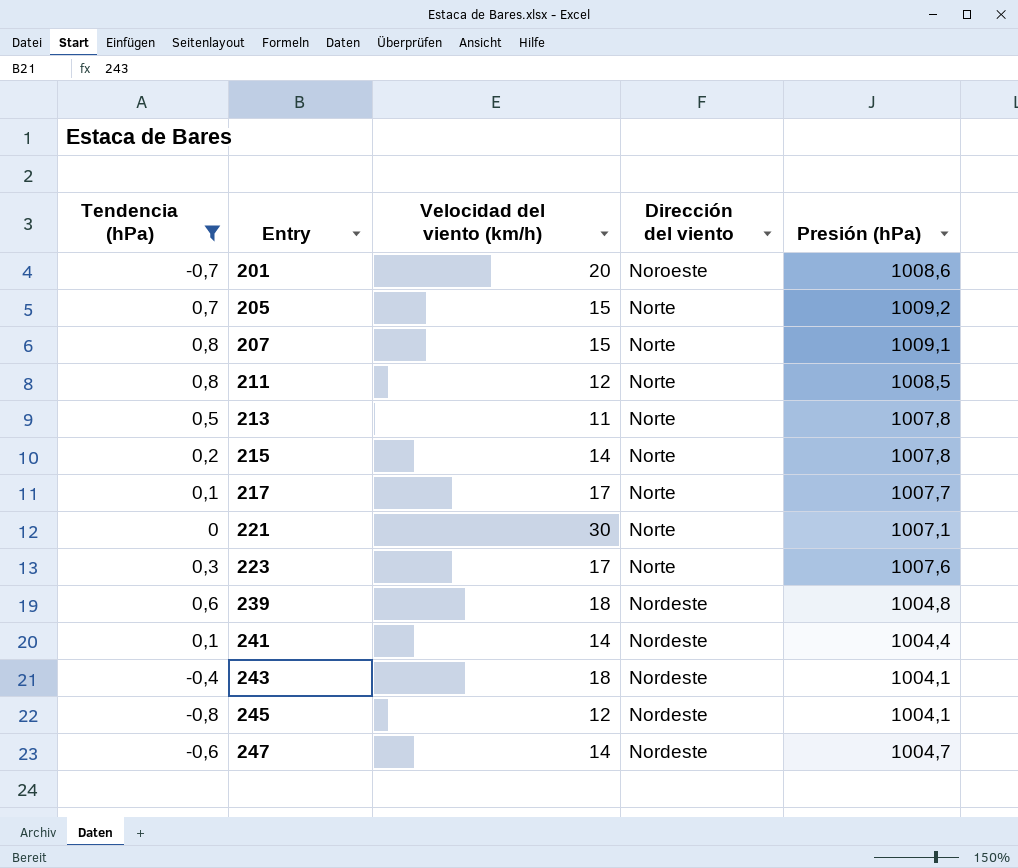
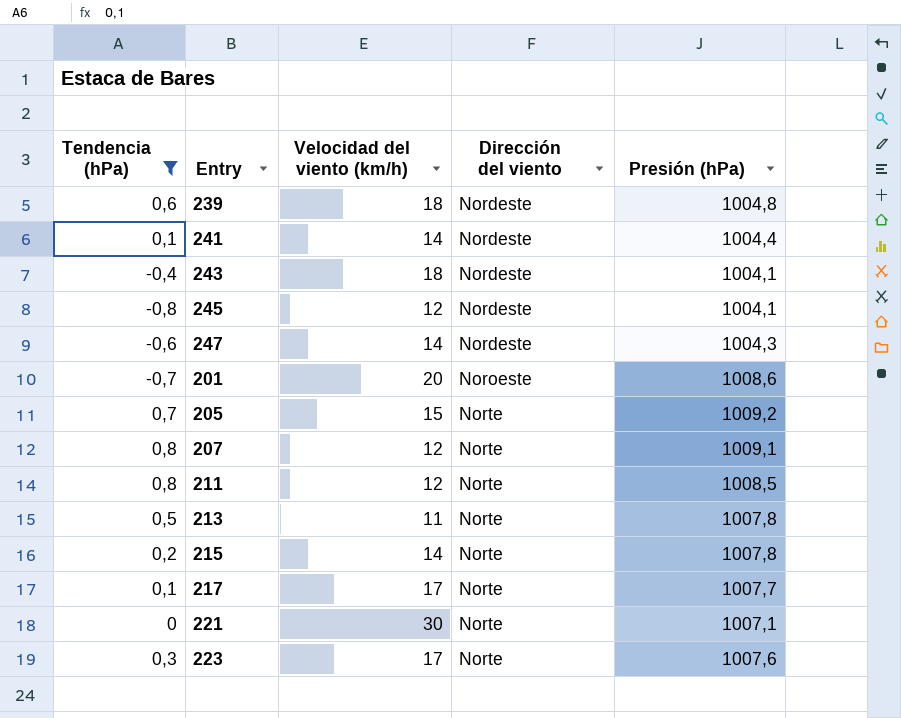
row order: Entry ascending -> Dirección del viento ascending
247 | Presión (hPa): 1004,7 -> 1004,3
207 | Velocidad del viento (km/h): 15 -> 12

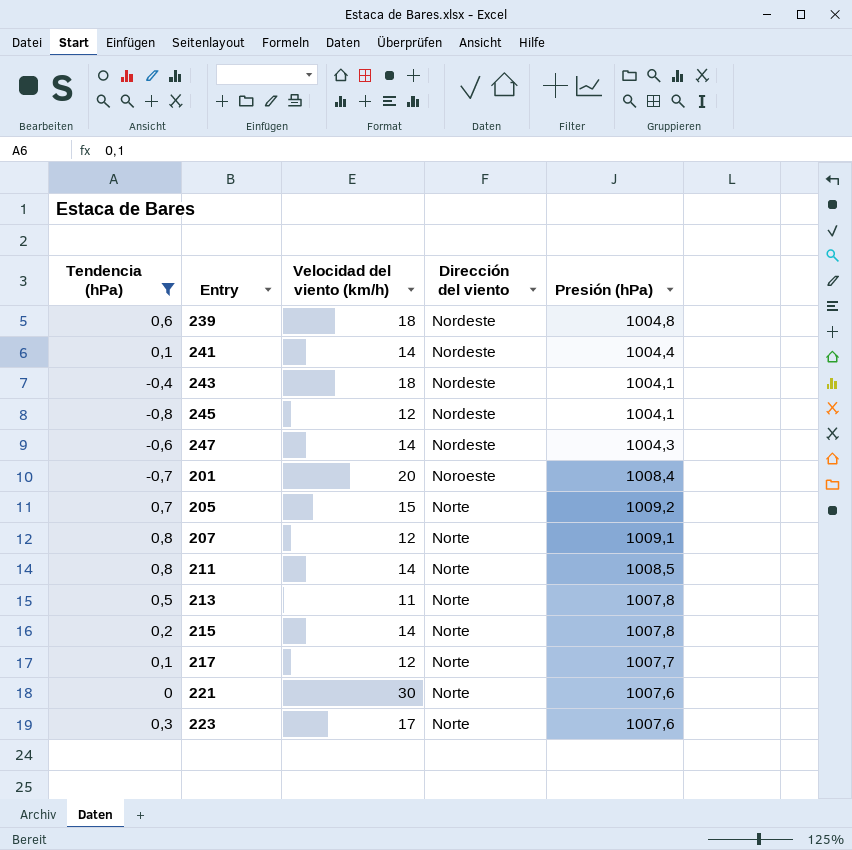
201 | Presión (hPa): 1008,6 -> 1008,4
211 | Velocidad del viento (km/h): 12 -> 14
217 | Velocidad del viento (km/h): 17 -> 12
221 | Presión (hPa): 1007,1 -> 1007,6

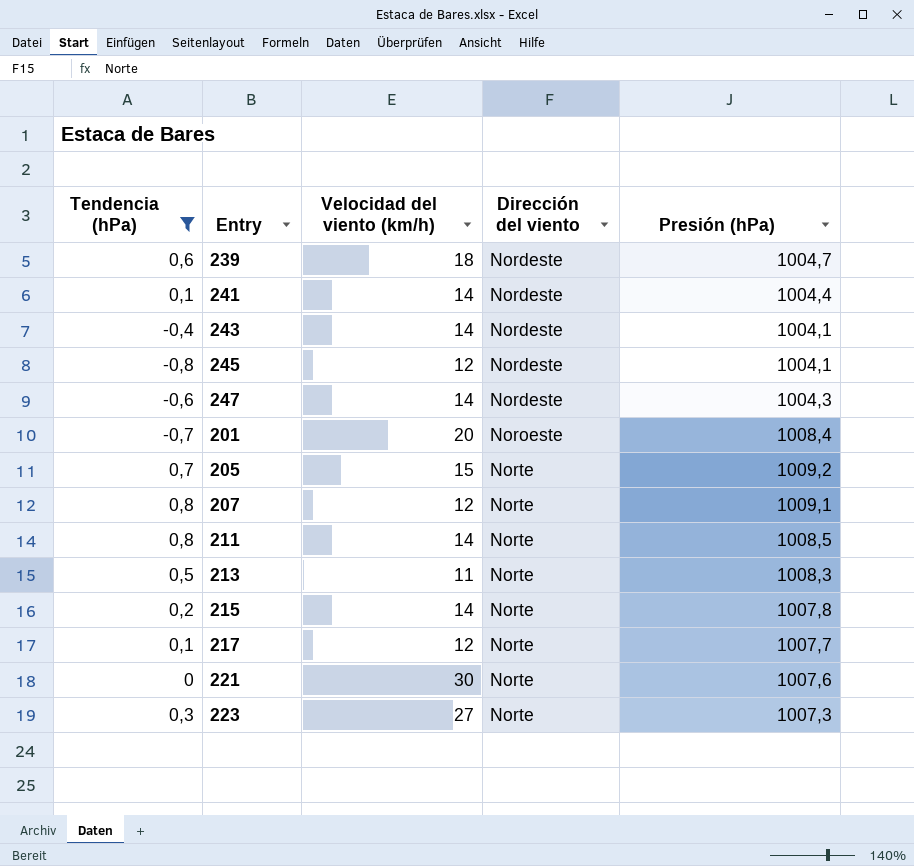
239 | Presión (hPa): 1004,8 -> 1004,7
243 | Velocidad del viento (km/h): 18 -> 14
213 | Presión (hPa): 1007,8 -> 1008,3
223 | Velocidad del viento (km/h): 17 -> 27
223 | Presión (hPa): 1007,6 -> 1007,3

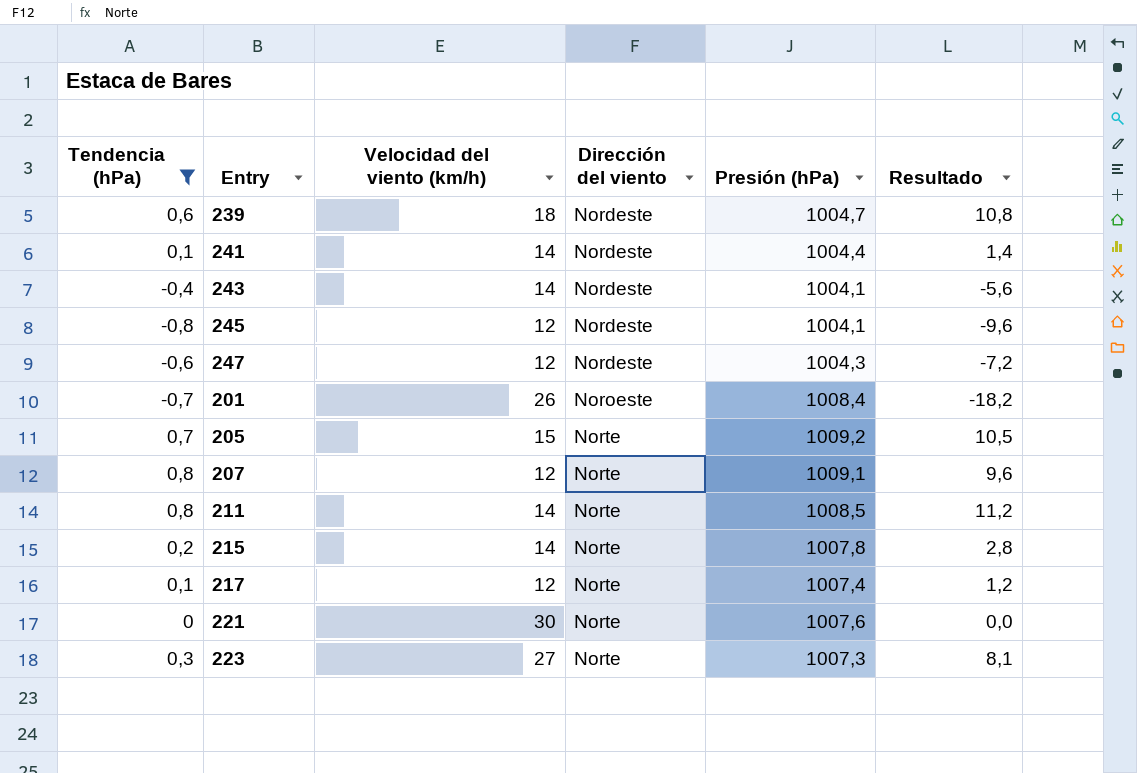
column Resultado | formula: none -> [Tendencia (hPa)] * [Velocidad del viento (km/h)]
row 213: 0,5 | 11 | Norte | 1008,3 -> none
247 | Velocidad del viento (km/h): 14 -> 12
201 | Velocidad del viento (km/h): 20 -> 26
217 | Presión (hPa): 1007,7 -> 1007,4

